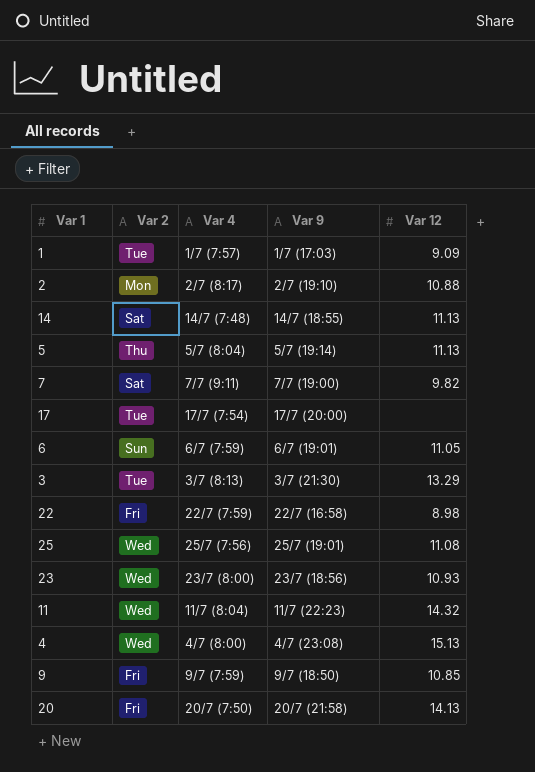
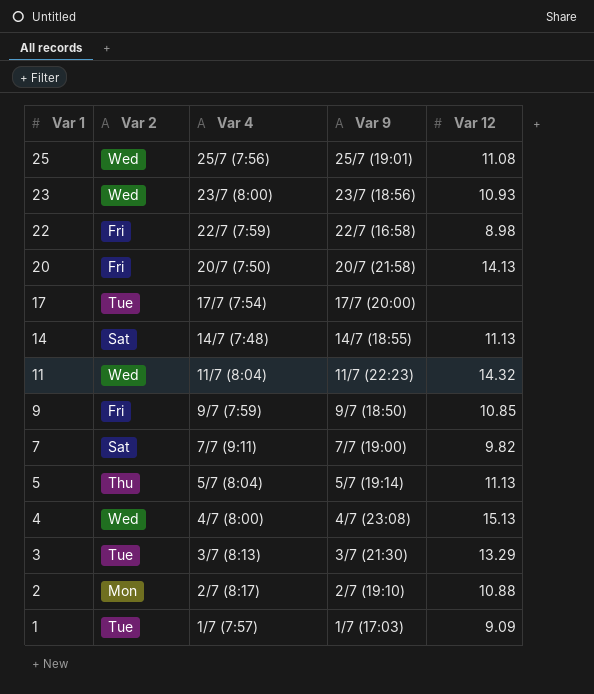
row order: none -> Var 1 descending
row 6: Sun | 6/7 (7:59) | 6/7 (19:01) | 11.05 -> none

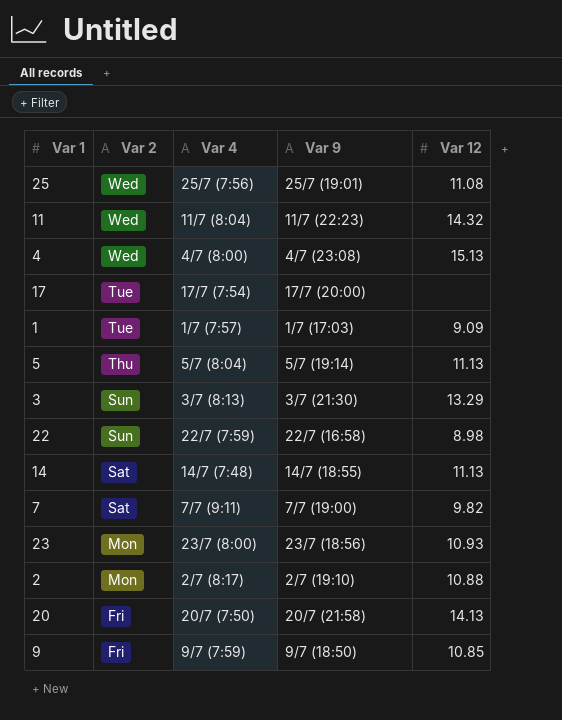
row order: Var 1 descending -> Var 2 descending
3 | Var 2: Tue -> Sun
22 | Var 2: Fri -> Sun
23 | Var 2: Wed -> Mon

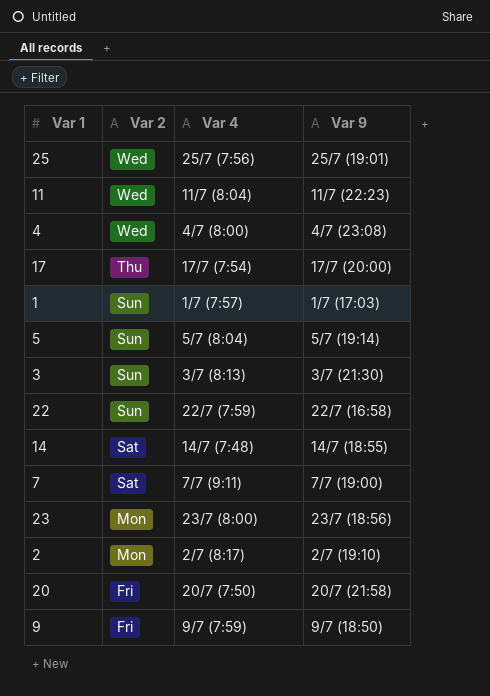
column Var 12 | position: 5 -> none
17 | Var 2: Tue -> Thu
1 | Var 2: Tue -> Sun
5 | Var 2: Thu -> Sun

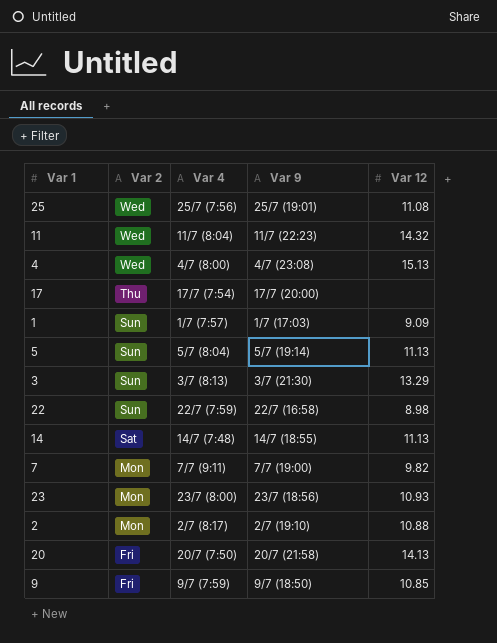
column Var 12 | position: none -> 5
7 | Var 2: Sat -> Mon

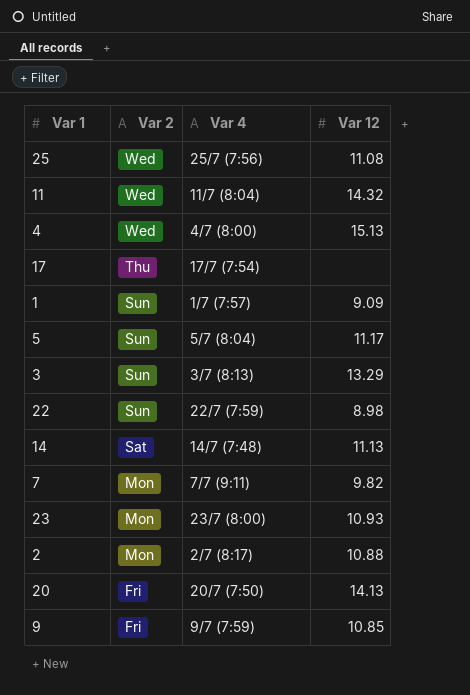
column Var 9 | position: 4 -> none
5 | Var 12: 11.13 -> 11.17

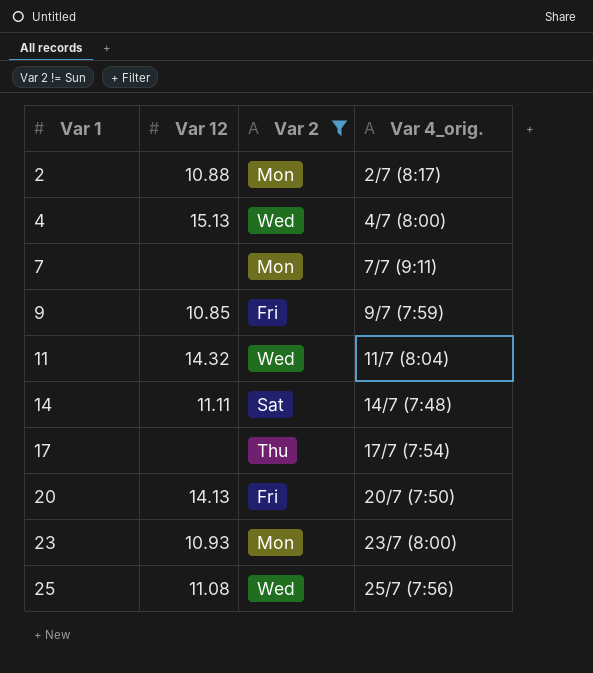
filter: none -> Var 2 != Sun
row order: Var 2 descending -> Var 1 ascending
column Var 12 | position: 4 -> 2
column name: Var 4 -> Var 4_orig.
7 | Var 12: 9.82 -> none
14 | Var 12: 11.13 -> 11.11

